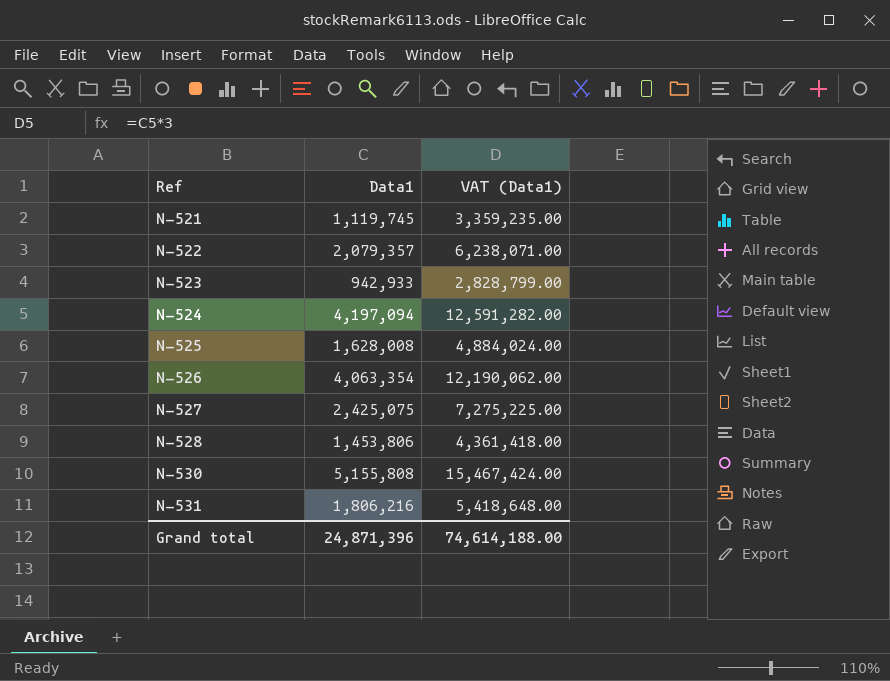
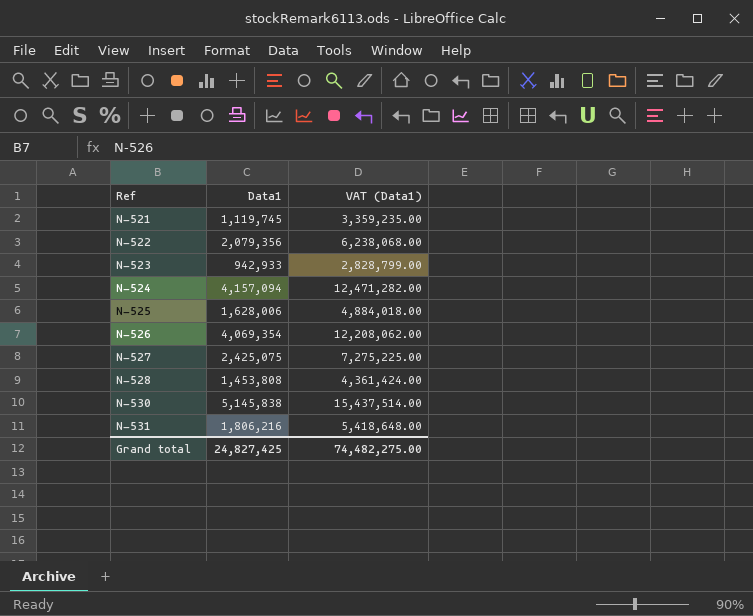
N-522 | Data1: 2,079,357 -> 2,079,356
N-522 | VAT (Data1): 6,238,071.00 -> 6,238,068.00
N-524 | Data1: 4,197,094 -> 4,157,094
N-524 | VAT (Data1): 12,591,282.00 -> 12,471,282.00
N-525 | Data1: 1,628,008 -> 1,628,006
N-525 | VAT (Data1): 4,884,024.00 -> 4,884,018.00
N-526 | Data1: 4,063,354 -> 4,069,354
N-526 | VAT (Data1): 12,190,062.00 -> 12,208,062.00
N-528 | Data1: 1,453,806 -> 1,453,808
N-528 | VAT (Data1): 4,361,418.00 -> 4,361,424.00
N-530 | Data1: 5,155,808 -> 5,145,838
N-530 | VAT (Data1): 15,467,424.00 -> 15,437,514.00
Grand total | Data1: 24,871,396 -> 24,827,425
Grand total | VAT (Data1): 74,614,188.00 -> 74,482,275.00

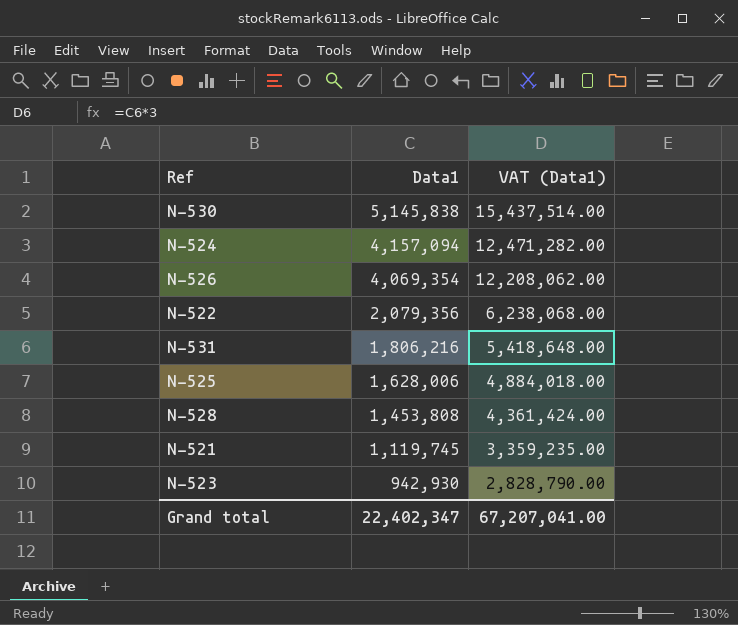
row order: Ref ascending -> Data1 descending
row N-527: 2,425,075 | 7,275,225.00 -> none
N-523 | Data1: 942,933 -> 942,930
N-523 | VAT (Data1): 2,828,799.00 -> 2,828,790.00
Grand total | Data1: 24,827,425 -> 22,402,347
Grand total | VAT (Data1): 74,482,275.00 -> 67,207,041.00

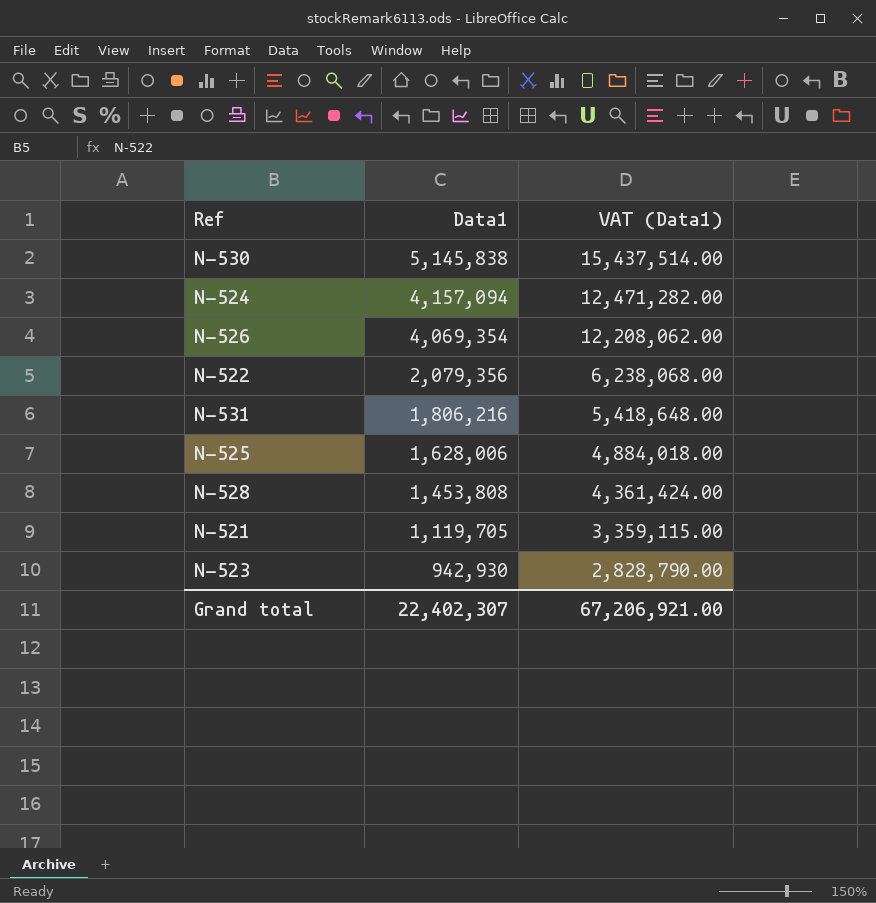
N-521 | Data1: 1,119,745 -> 1,119,705
N-521 | VAT (Data1): 3,359,235.00 -> 3,359,115.00
Grand total | Data1: 22,402,347 -> 22,402,307
Grand total | VAT (Data1): 67,207,041.00 -> 67,206,921.00

